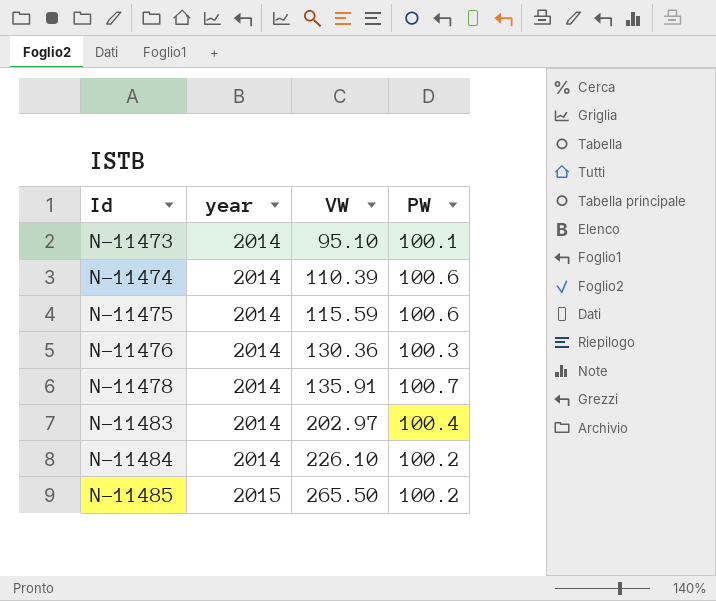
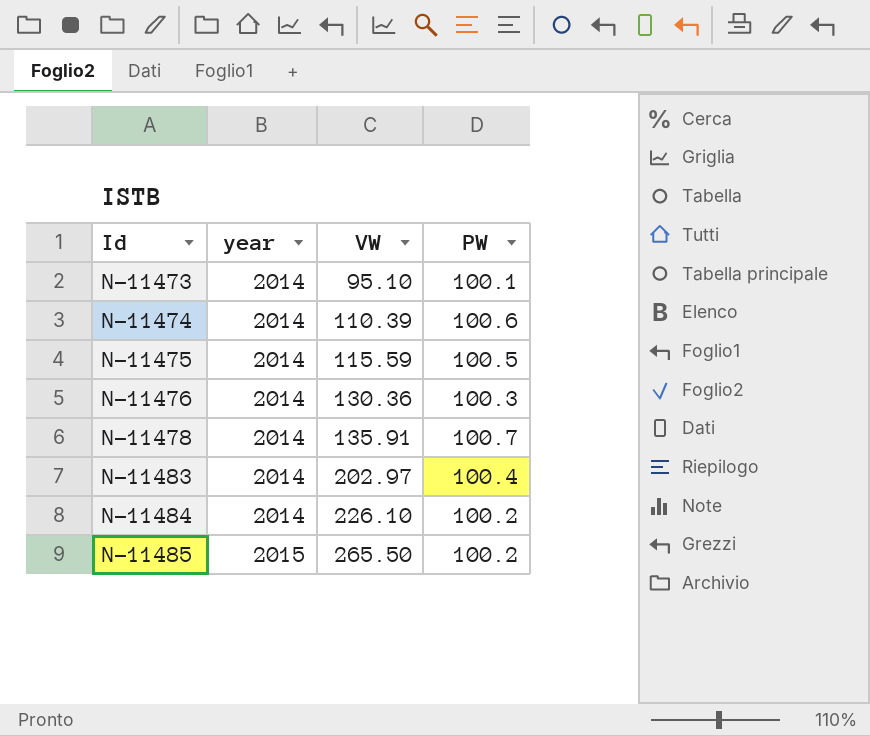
N-11475 | PW: 100.6 -> 100.5

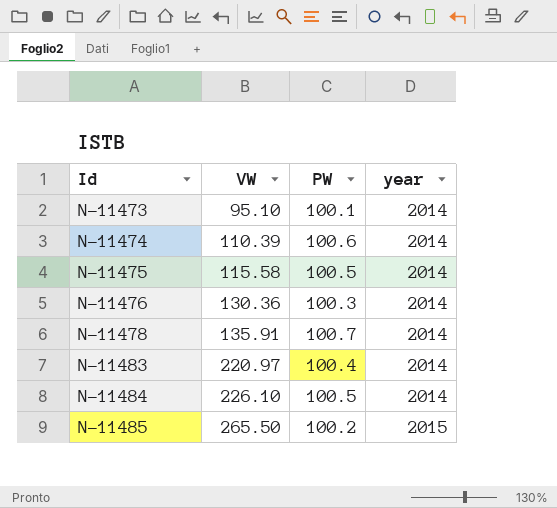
column year | position: 2 -> 4
N-11475 | VW: 115.59 -> 115.58
N-11483 | VW: 202.97 -> 220.97
N-11484 | PW: 100.2 -> 100.5

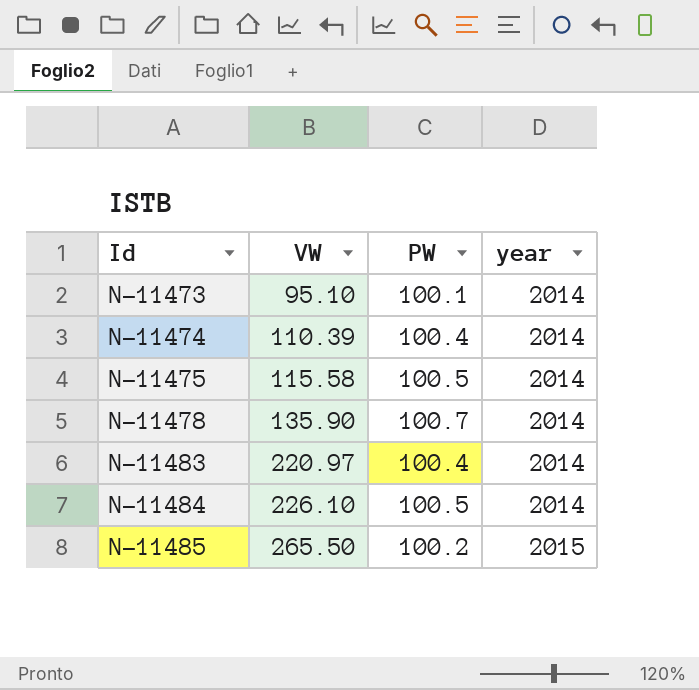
row N-11476: 130.36 | 100.3 | 2014 -> none
N-11474 | PW: 100.6 -> 100.4
N-11478 | VW: 135.91 -> 135.90

